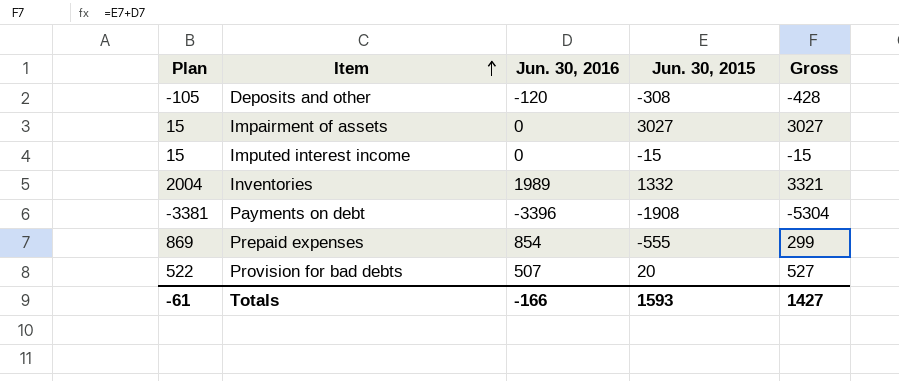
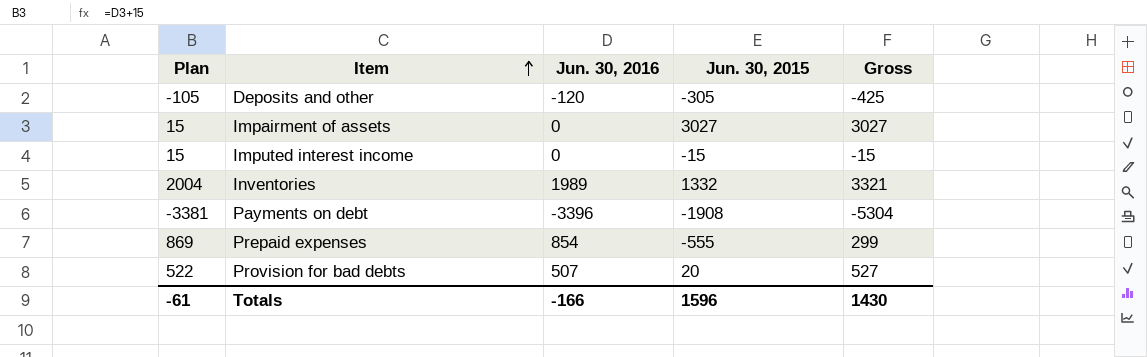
Deposits and other | Jun. 30, 2015: -308 -> -305
Deposits and other | Gross: -428 -> -425
Totals | Jun. 30, 2015: 1593 -> 1596
Totals | Gross: 1427 -> 1430

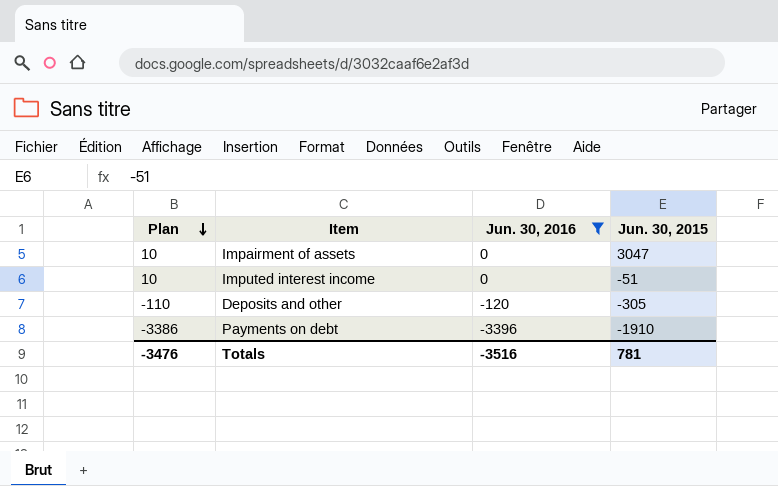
filter: none -> Jun. 30, 2016 <= 0
row order: Item ascending -> Plan descending
column Gross | formula: [Jun. 30, 2016] + [Jun. 30, 2015] -> none
column Plan | formula: [Jun. 30, 2016] + 15 -> [Jun. 30, 2016] + 10
Impairment of assets | Jun. 30, 2015: 3027 -> 3047
Imputed interest income | Jun. 30, 2015: -15 -> -51
Payments on debt | Jun. 30, 2015: -1908 -> -1910
Totals | Plan: -61 -> -3476
Totals | Jun. 30, 2016: -166 -> -3516
Totals | Jun. 30, 2015: 1596 -> 781

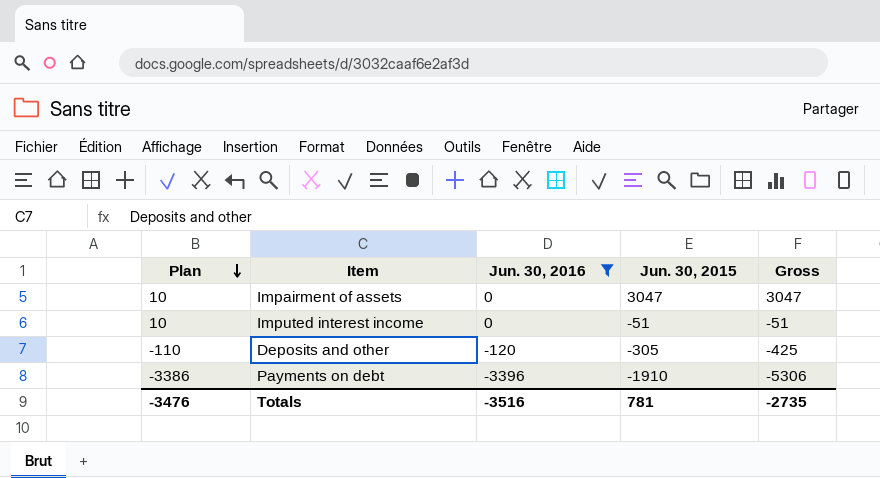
column Gross | formula: none -> [Jun. 30, 2016] + [Jun. 30, 2015]

